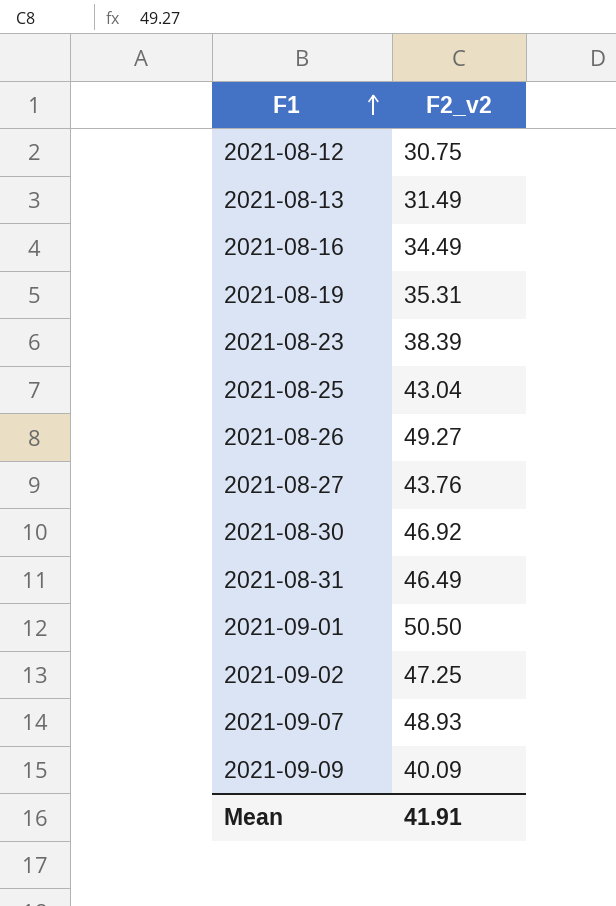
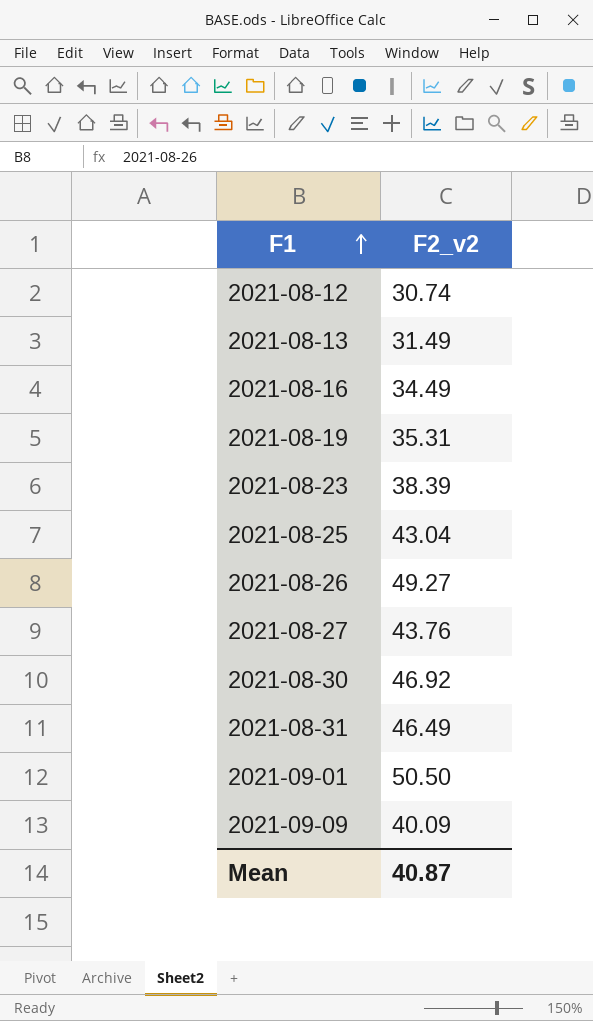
row 2021-09-02: 47.25 -> none
row 2021-09-07: 48.93 -> none
2021-08-12 | F2_v2: 30.75 -> 30.74
Mean | F2_v2: 41.91 -> 40.87

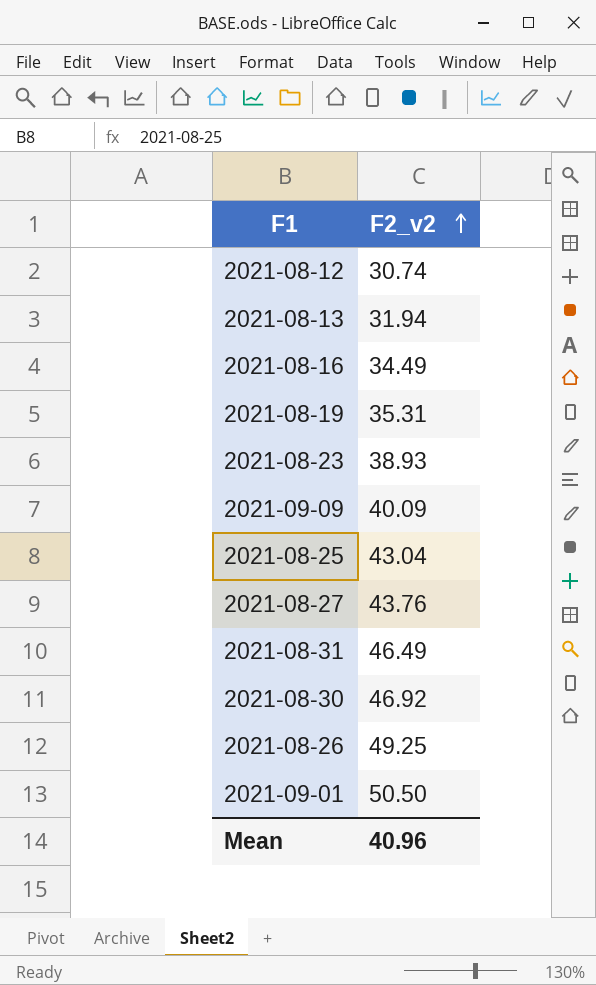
row order: F1 ascending -> F2_v2 ascending
2021-08-13 | F2_v2: 31.49 -> 31.94
2021-08-23 | F2_v2: 38.39 -> 38.93
2021-08-26 | F2_v2: 49.27 -> 49.25
Mean | F2_v2: 40.87 -> 40.96

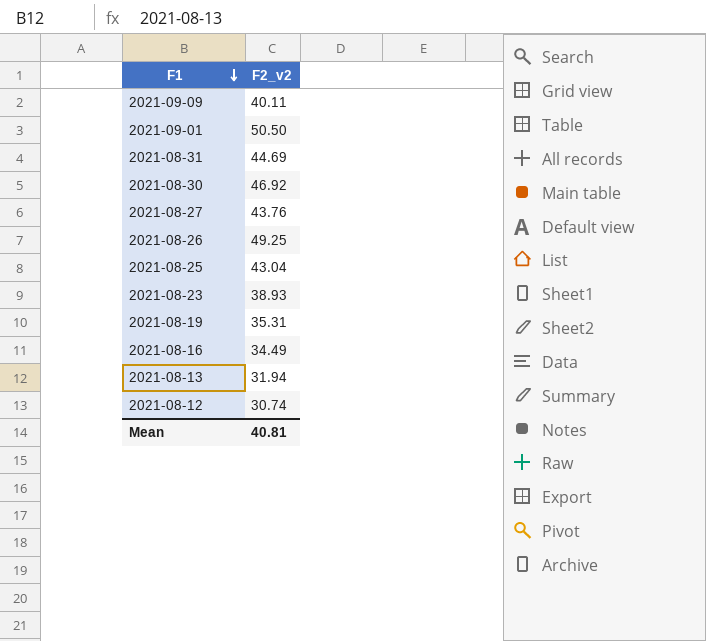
row order: F2_v2 ascending -> F1 descending
2021-09-09 | F2_v2: 40.09 -> 40.11
2021-08-31 | F2_v2: 46.49 -> 44.69
Mean | F2_v2: 40.96 -> 40.81

